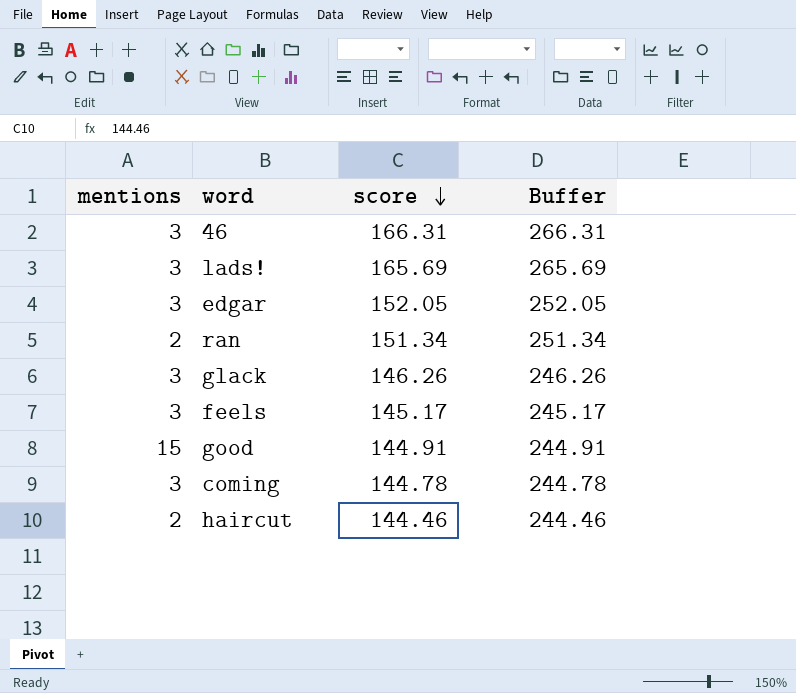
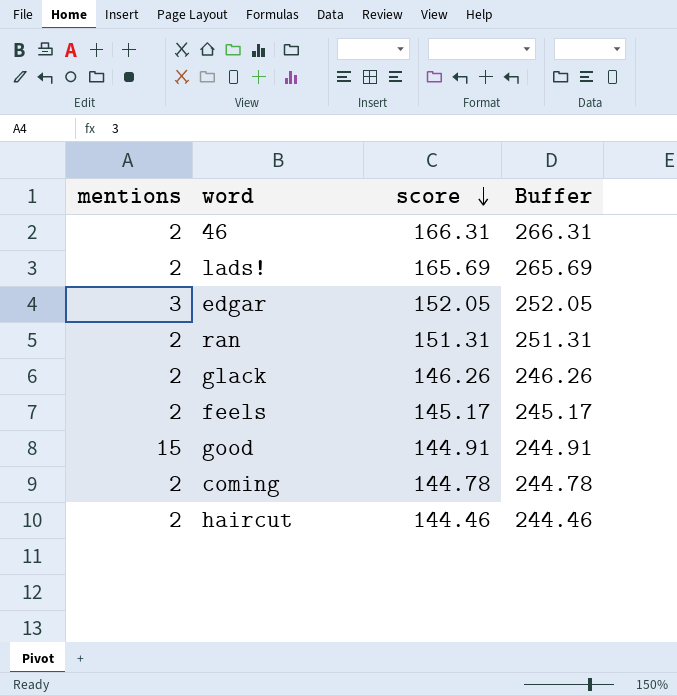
46 | mentions: 3 -> 2
lads! | mentions: 3 -> 2
ran | score: 151.34 -> 151.31
ran | Buffer: 251.34 -> 251.31
glack | mentions: 3 -> 2
feels | mentions: 3 -> 2
coming | mentions: 3 -> 2

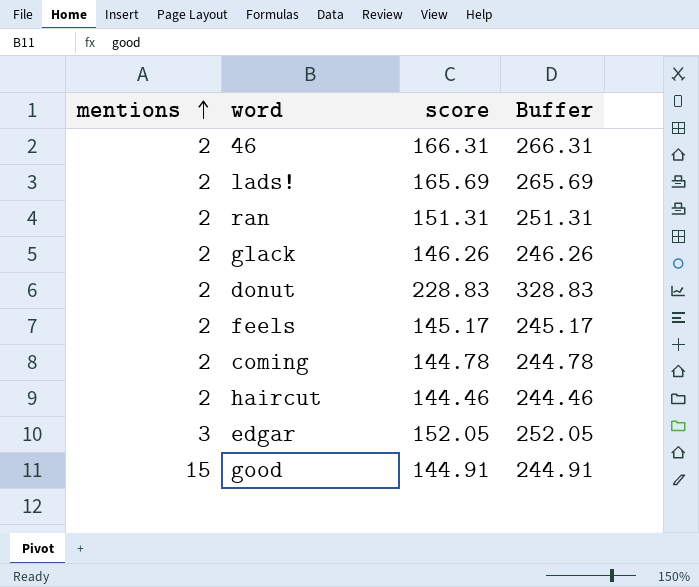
row order: score descending -> mentions ascending
row donut: none -> 2 | 228.83 | 328.83

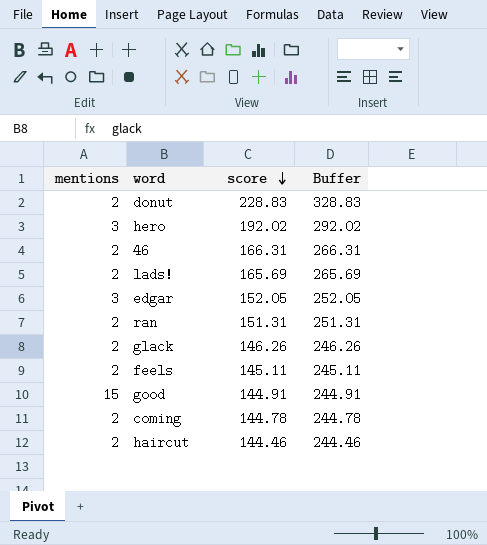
row order: mentions ascending -> score descending
row hero: none -> 3 | 192.02 | 292.02
feels | score: 145.17 -> 145.11
feels | Buffer: 245.17 -> 245.11

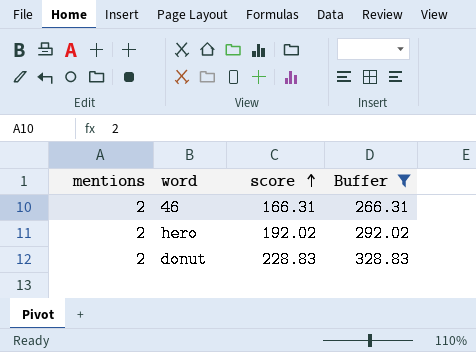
filter: none -> Buffer >= 266.31
row order: score descending -> score ascending
hero | mentions: 3 -> 2

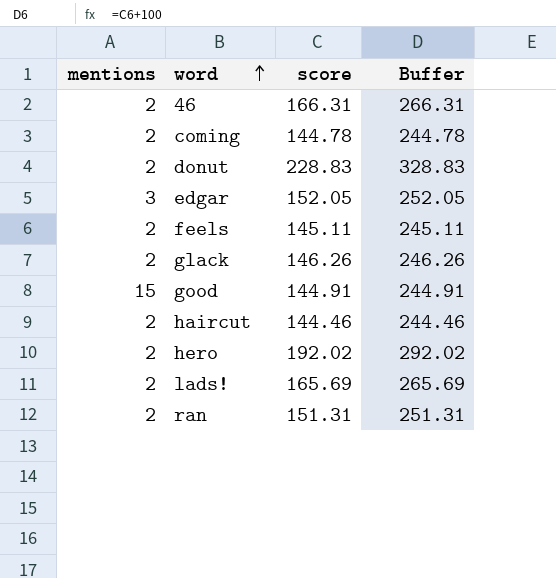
filter: Buffer >= 266.31 -> none
row order: score ascending -> word ascending

